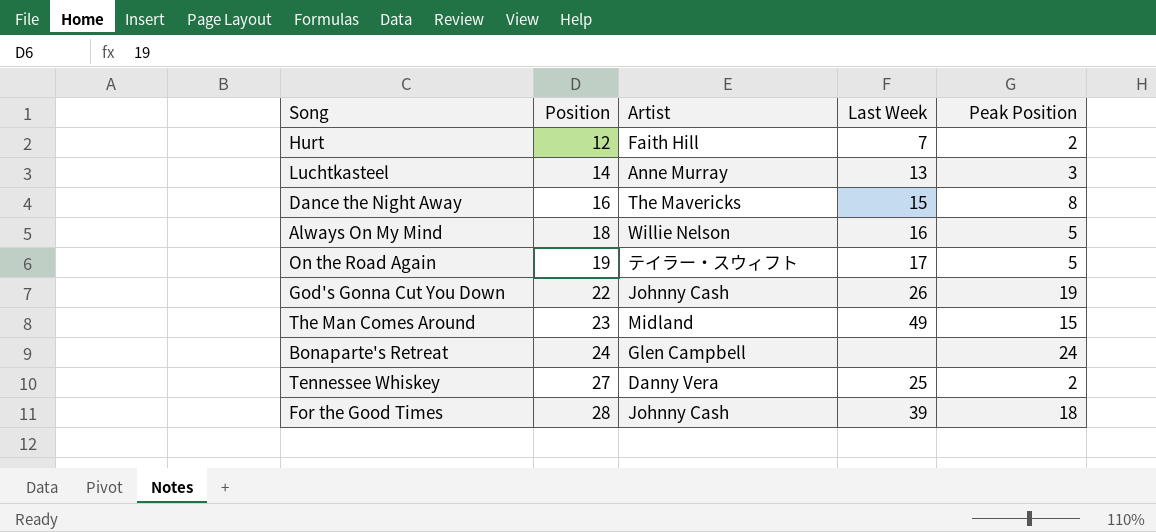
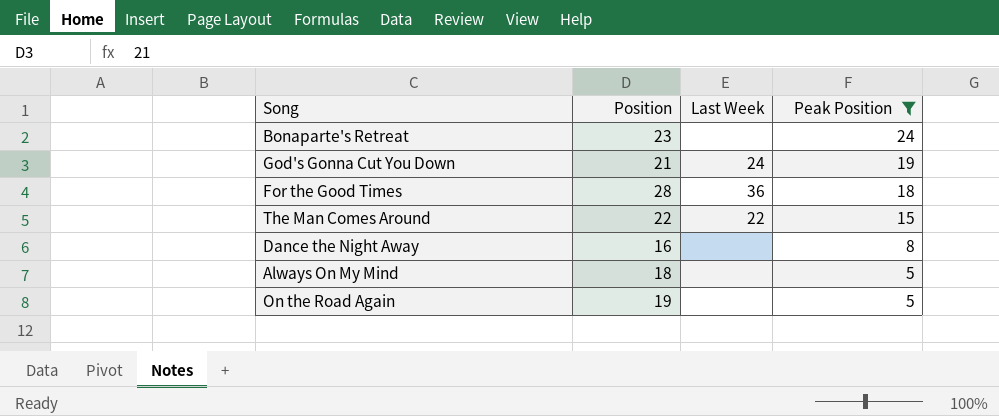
filter: none -> Peak Position >= 5
row order: Position ascending -> Peak Position descending
column Artist | position: 3 -> none
Bonaparte's Retreat | Position: 24 -> 23
God's Gonna Cut You Down | Position: 22 -> 21
God's Gonna Cut You Down | Last Week: 26 -> 24
For the Good Times | Last Week: 39 -> 36
The Man Comes Around | Position: 23 -> 22
The Man Comes Around | Last Week: 49 -> 22
Dance the Night Away | Last Week: 15 -> none
Always On My Mind | Last Week: 16 -> none
On the Road Again | Last Week: 17 -> none

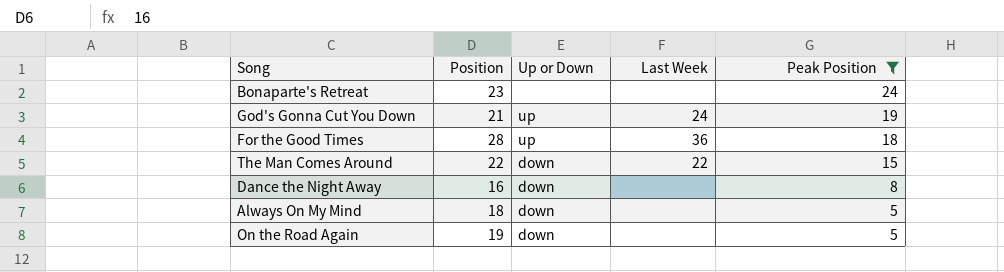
column Up or Down | position: none -> 3

